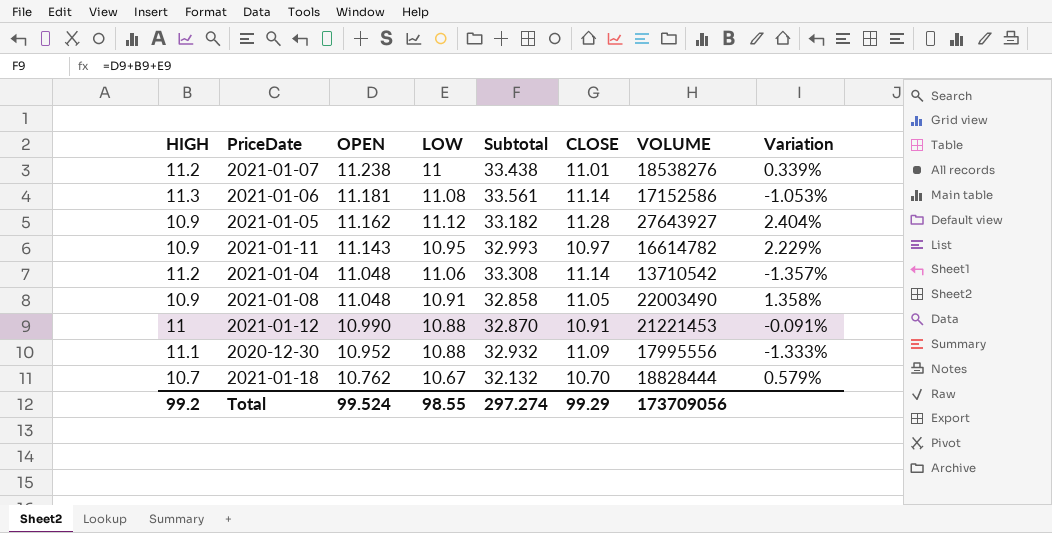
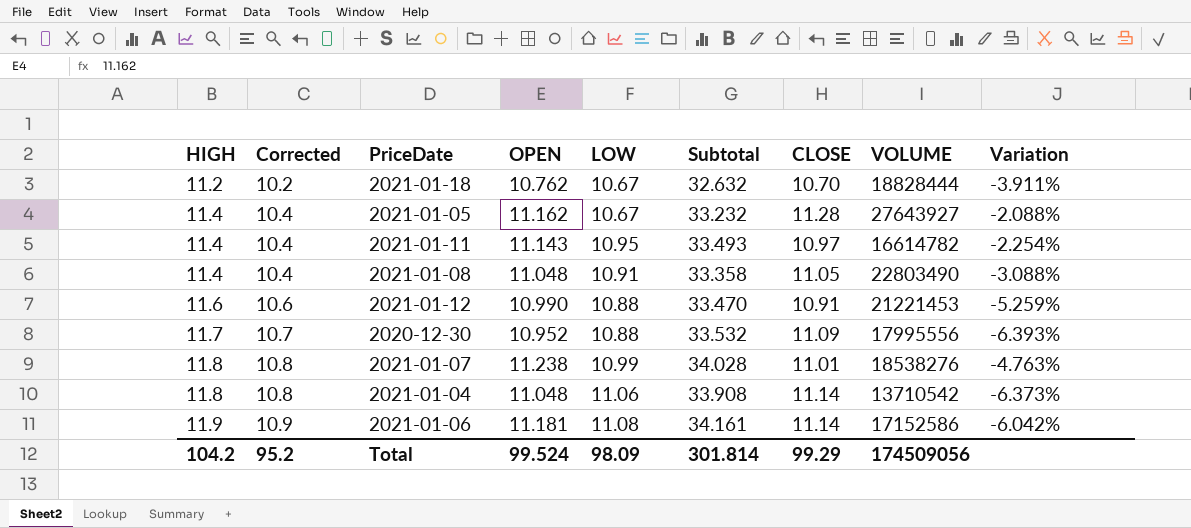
row order: OPEN descending -> HIGH ascending
column Corrected | formula: none -> [HIGH] - 1
2021-01-18 | HIGH: 10.7 -> 11.2
2021-01-18 | Subtotal: 32.132 -> 32.632
2021-01-18 | Variation: 0.579% -> -3.911%
2021-01-05 | HIGH: 10.9 -> 11.4
2021-01-05 | LOW: 11.12 -> 10.67
2021-01-05 | Subtotal: 33.182 -> 33.232
2021-01-05 | Variation: 2.404% -> -2.088%
2021-01-11 | HIGH: 10.9 -> 11.4
2021-01-11 | Subtotal: 32.993 -> 33.493
2021-01-11 | Variation: 2.229% -> -2.254%
2021-01-08 | HIGH: 10.9 -> 11.4
2021-01-08 | Subtotal: 32.858 -> 33.358
2021-01-08 | VOLUME: 22003490 -> 22803490
2021-01-08 | Variation: 1.358% -> -3.088%
2021-01-12 | HIGH: 11 -> 11.6
2021-01-12 | Subtotal: 32.870 -> 33.470
2021-01-12 | Variation: -0.091% -> -5.259%
2020-12-30 | HIGH: 11.1 -> 11.7
2020-12-30 | Subtotal: 32.932 -> 33.532
2020-12-30 | Variation: -1.333% -> -6.393%
2021-01-07 | HIGH: 11.2 -> 11.8
2021-01-07 | LOW: 11 -> 10.99
2021-01-07 | Subtotal: 33.438 -> 34.028
2021-01-07 | Variation: 0.339% -> -4.763%
2021-01-04 | HIGH: 11.2 -> 11.8
2021-01-04 | Subtotal: 33.308 -> 33.908
2021-01-04 | Variation: -1.357% -> -6.373%
2021-01-06 | HIGH: 11.3 -> 11.9
2021-01-06 | Subtotal: 33.561 -> 34.161
2021-01-06 | Variation: -1.053% -> -6.042%
Total | HIGH: 99.2 -> 104.2
Total | LOW: 98.55 -> 98.09
Total | Subtotal: 297.274 -> 301.814
Total | VOLUME: 173709056 -> 174509056

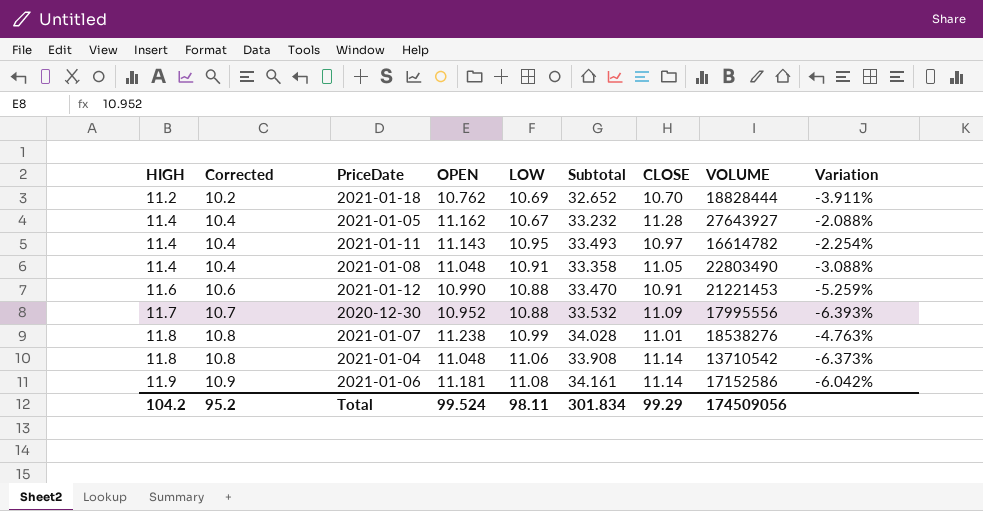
2021-01-18 | LOW: 10.67 -> 10.69
2021-01-18 | Subtotal: 32.632 -> 32.652
Total | LOW: 98.09 -> 98.11
Total | Subtotal: 301.814 -> 301.834

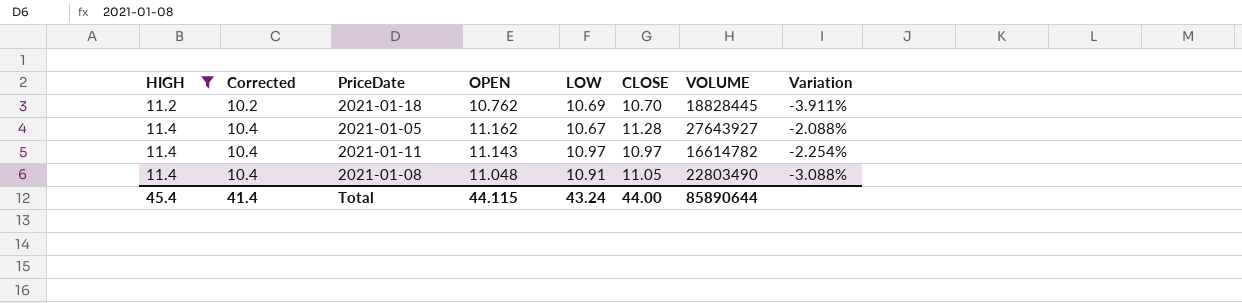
filter: none -> HIGH <= 11.4
column Subtotal | formula: [HIGH] + [OPEN] + [LOW] -> none
2021-01-18 | VOLUME: 18828444 -> 18828445
2021-01-11 | LOW: 10.95 -> 10.97
Total | HIGH: 104.2 -> 45.4
Total | Corrected: 95.2 -> 41.4
Total | OPEN: 99.524 -> 44.115
Total | LOW: 98.11 -> 43.24
Total | CLOSE: 99.29 -> 44.00
Total | VOLUME: 174509056 -> 85890644

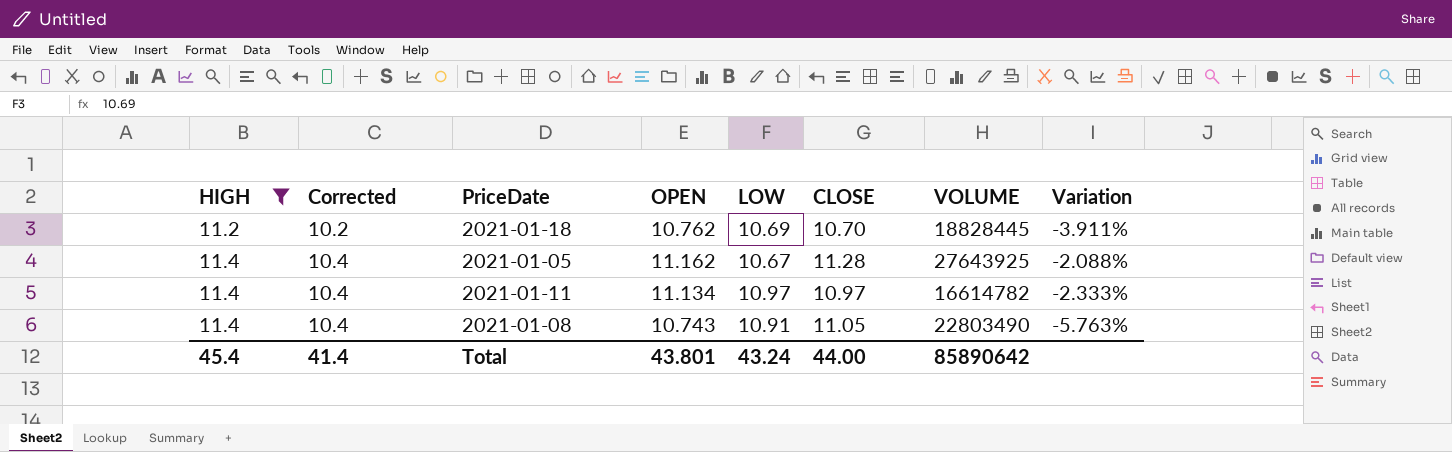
2021-01-05 | VOLUME: 27643927 -> 27643925
2021-01-11 | OPEN: 11.143 -> 11.134
2021-01-11 | Variation: -2.254% -> -2.333%
2021-01-08 | OPEN: 11.048 -> 10.743
2021-01-08 | Variation: -3.088% -> -5.763%
Total | OPEN: 44.115 -> 43.801
Total | VOLUME: 85890644 -> 85890642

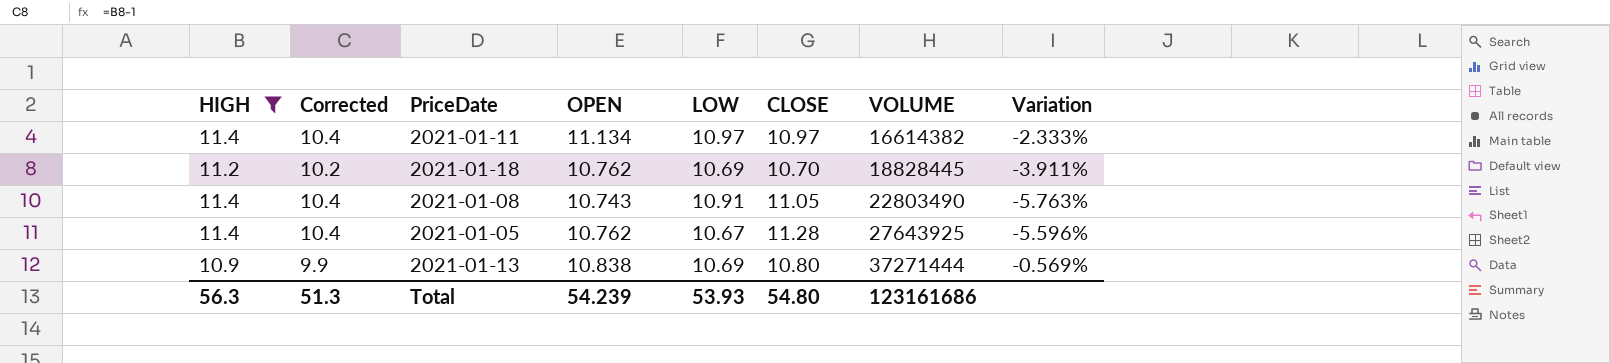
row order: HIGH ascending -> VOLUME ascending
2021-01-11 | VOLUME: 16614782 -> 16614382
2021-01-05 | OPEN: 11.162 -> 10.762
2021-01-05 | Variation: -2.088% -> -5.596%
row 2021-01-13: none -> 10.9 | 9.9 | 10.838 | 10.69 | 10.80 | 37271444 | -0.569%
Total | HIGH: 45.4 -> 56.3
Total | Corrected: 41.4 -> 51.3
Total | OPEN: 43.801 -> 54.239
Total | LOW: 43.24 -> 53.93
Total | CLOSE: 44.00 -> 54.80
Total | VOLUME: 85890642 -> 123161686

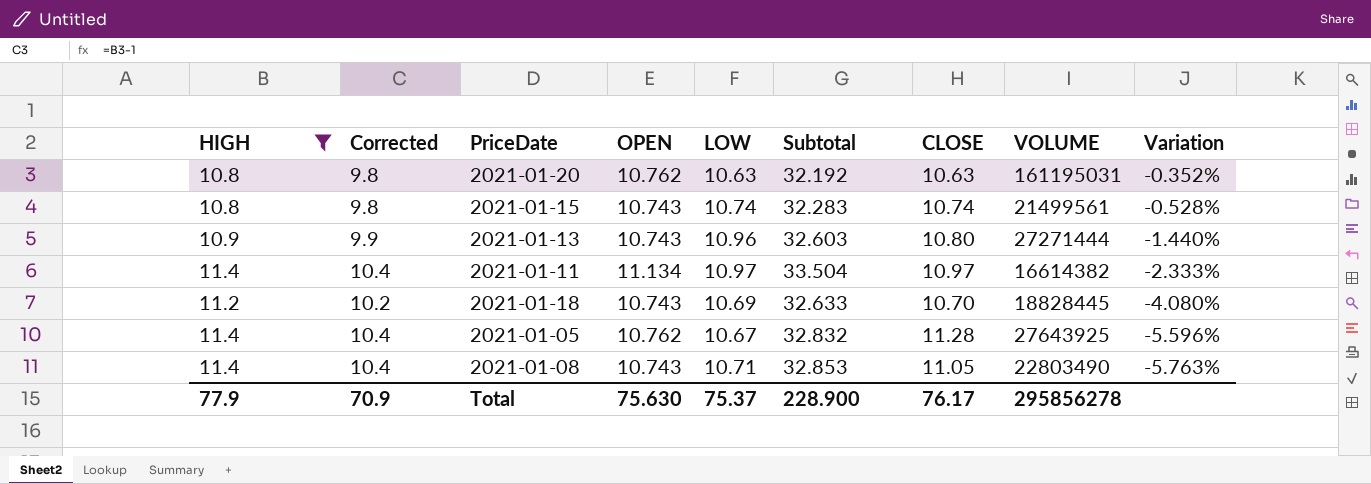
row order: VOLUME ascending -> Variation descending
column Subtotal | formula: none -> [HIGH] + [OPEN] + [LOW]
row 2021-01-20: none -> 10.8 | 9.8 | 10.762 | 10.63 | 32.192 | 10.63 | 161195031 | -0.352%
row 2021-01-15: none -> 10.8 | 9.8 | 10.743 | 10.74 | 32.283 | 10.74 | 21499561 | -0.528%
2021-01-13 | OPEN: 10.838 -> 10.743
2021-01-13 | LOW: 10.69 -> 10.96
2021-01-13 | VOLUME: 37271444 -> 27271444
2021-01-13 | Variation: -0.569% -> -1.440%
2021-01-18 | OPEN: 10.762 -> 10.743
2021-01-18 | Variation: -3.911% -> -4.080%
2021-01-08 | LOW: 10.91 -> 10.71
Total | HIGH: 56.3 -> 77.9
Total | Corrected: 51.3 -> 70.9
Total | OPEN: 54.239 -> 75.630
Total | LOW: 53.93 -> 75.37
Total | CLOSE: 54.80 -> 76.17
Total | VOLUME: 123161686 -> 295856278

